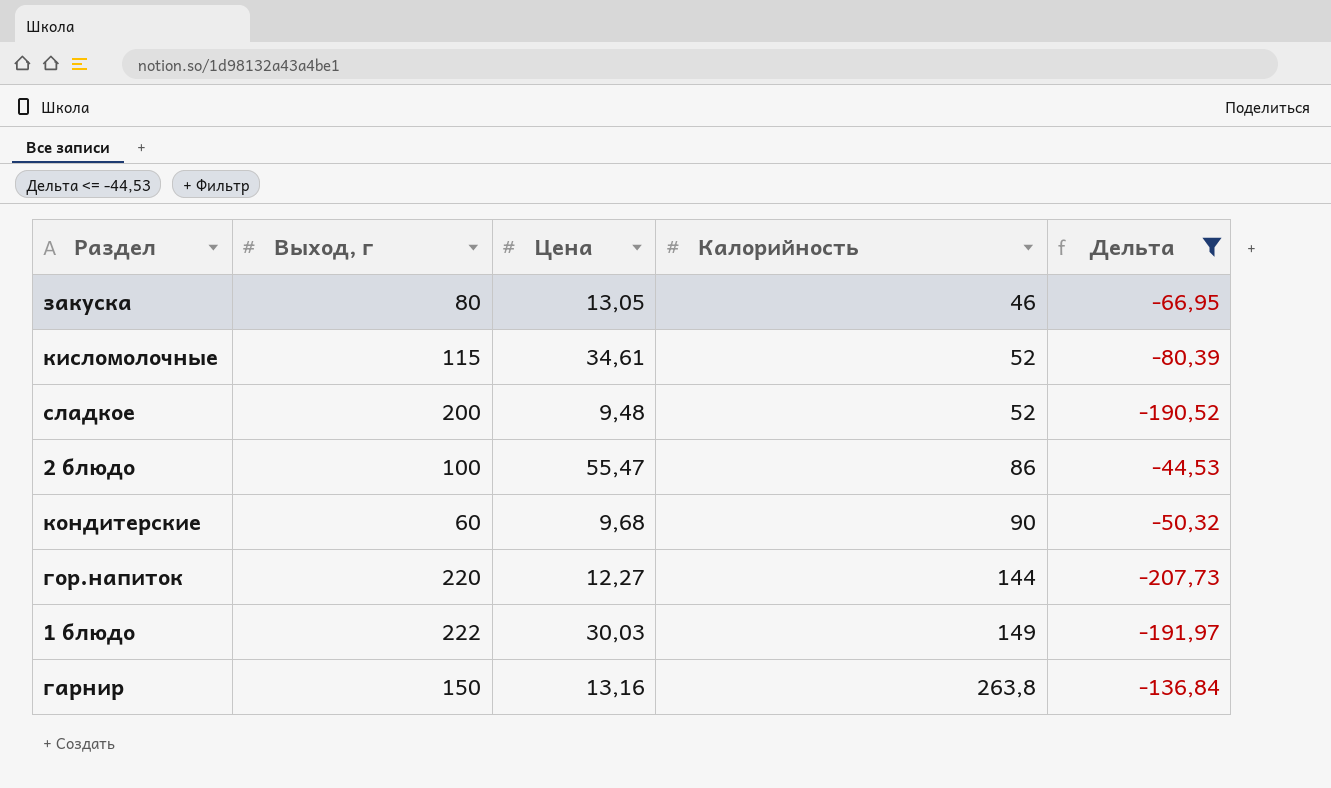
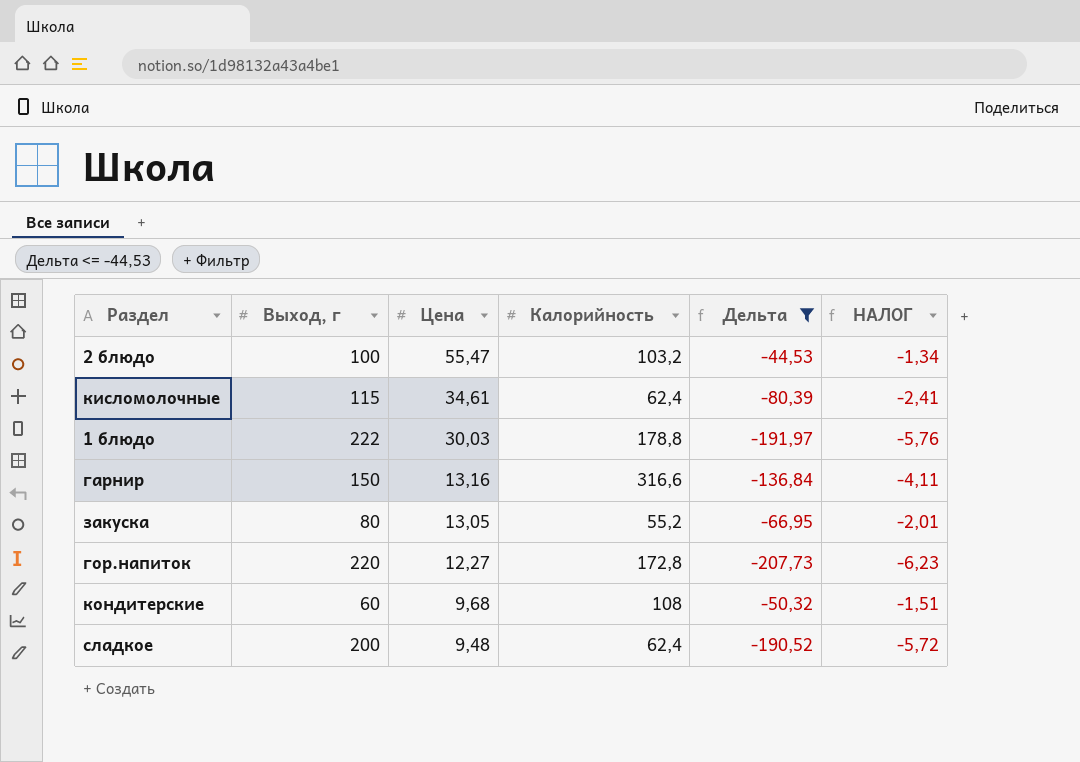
row order: Калорийность ascending -> Цена descending
column НАЛОГ | formula: none -> [Дельта] * 0,03
2 блюдо | Калорийность: 86 -> 103,2
кисломолочные | Калорийность: 52 -> 62,4
1 блюдо | Калорийность: 149 -> 178,8
гарнир | Калорийность: 263,8 -> 316,6
закуска | Калорийность: 46 -> 55,2
гор.напиток | Калорийность: 144 -> 172,8
кондитерские | Калорийность: 90 -> 108
сладкое | Калорийность: 52 -> 62,4

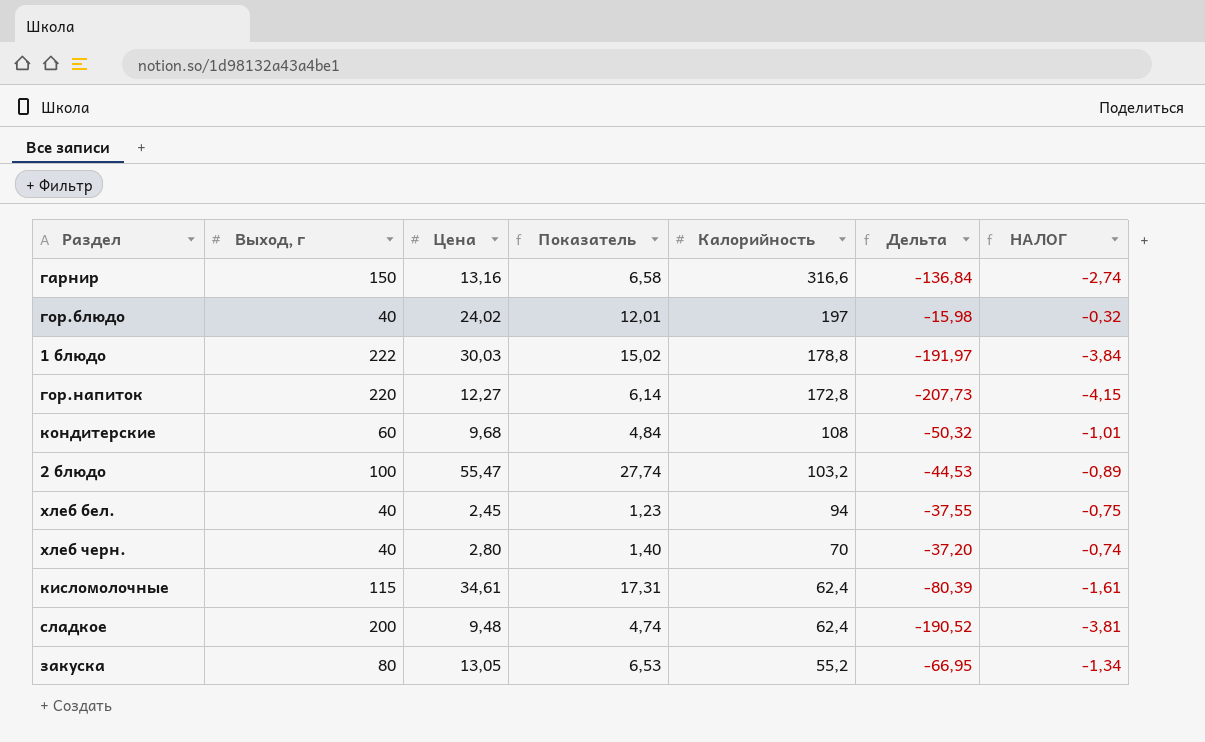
filter: Дельта <= -44,53 -> none
row order: Цена descending -> Калорийность descending
column Показатель | formula: none -> [Цена] * 0,5
column НАЛОГ | formula: [Дельта] * 0,03 -> [Дельта] * 0,02

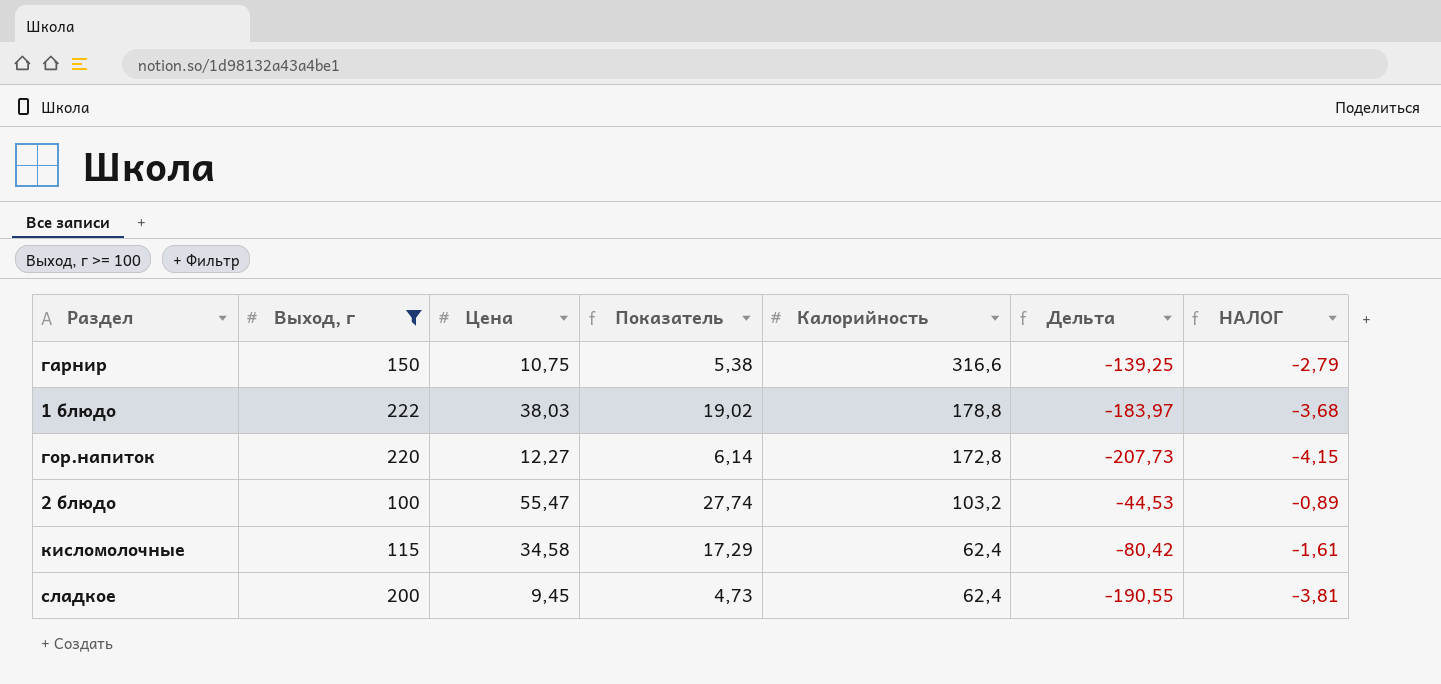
filter: none -> Выход, г >= 100
гарнир | Цена: 13,16 -> 10,75
гарнир | Показатель: 6,58 -> 5,38
гарнир | Дельта: -136,84 -> -139,25
гарнир | НАЛОГ: -2,74 -> -2,79
1 блюдо | Цена: 30,03 -> 38,03
1 блюдо | Показатель: 15,02 -> 19,02
1 блюдо | Дельта: -191,97 -> -183,97
1 блюдо | НАЛОГ: -3,84 -> -3,68
кисломолочные | Цена: 34,61 -> 34,58
кисломолочные | Показатель: 17,31 -> 17,29
кисломолочные | Дельта: -80,39 -> -80,42
сладкое | Цена: 9,48 -> 9,45
сладкое | Показатель: 4,74 -> 4,73
сладкое | Дельта: -190,52 -> -190,55

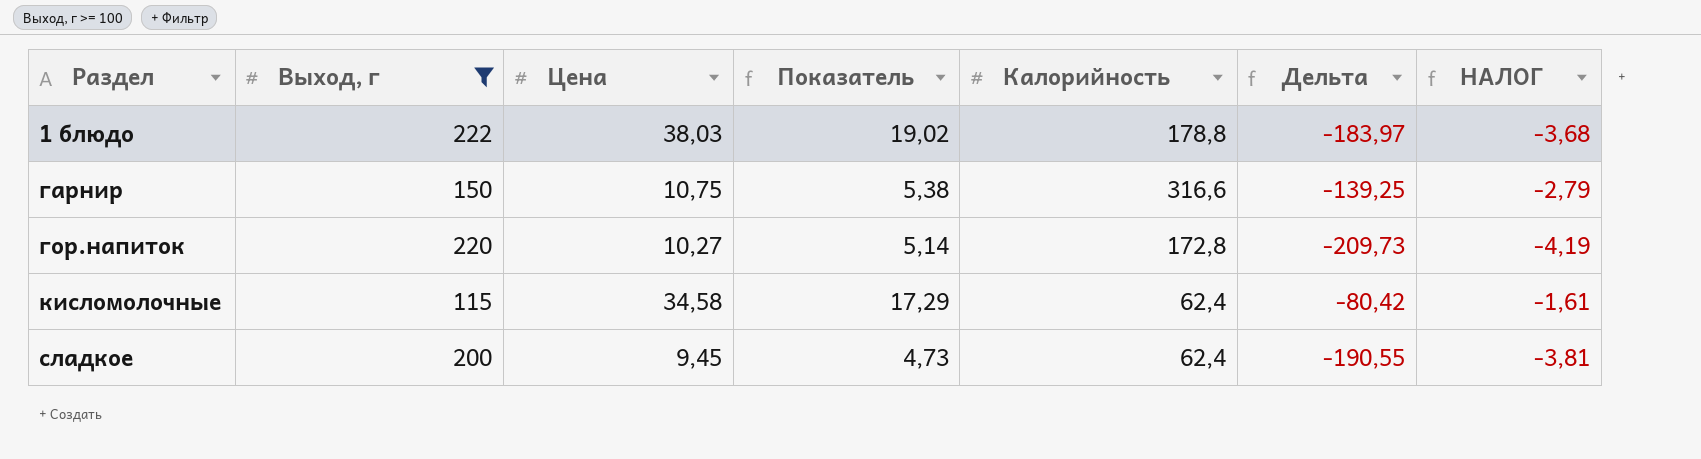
row order: Калорийность descending -> Раздел ascending
row 2 блюдо: 100 | 55,47 | 27,74 | 103,2 | -44,53 | -0,89 -> none
гор.напиток | Цена: 12,27 -> 10,27
гор.напиток | Показатель: 6,14 -> 5,14
гор.напиток | Дельта: -207,73 -> -209,73
гор.напиток | НАЛОГ: -4,15 -> -4,19

